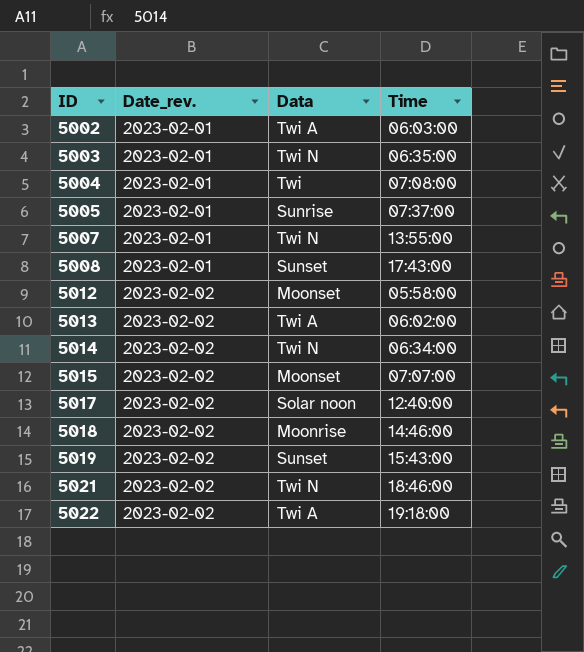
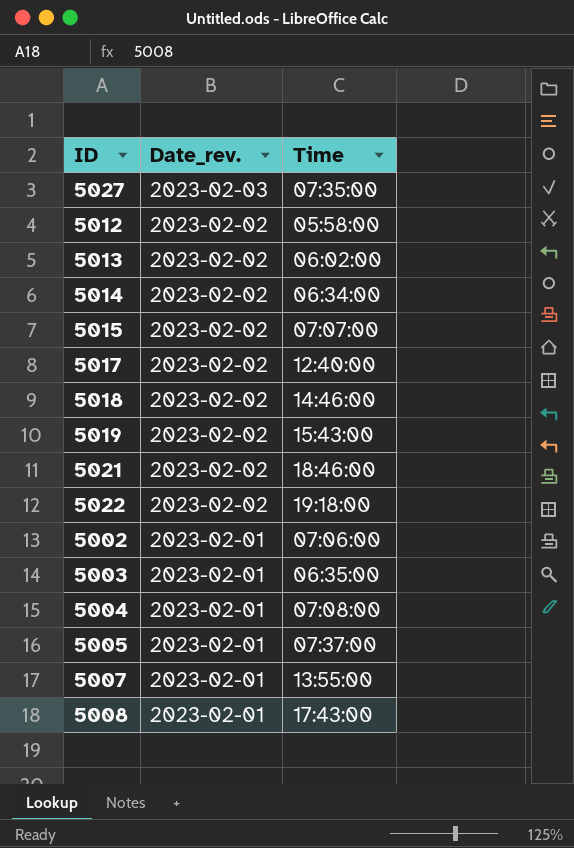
row order: ID ascending -> Date_rev. descending
column Data | position: 3 -> none
row 5027: none -> 2023-02-03 | 07:35:00
5002 | Time: 06:03:00 -> 07:06:00

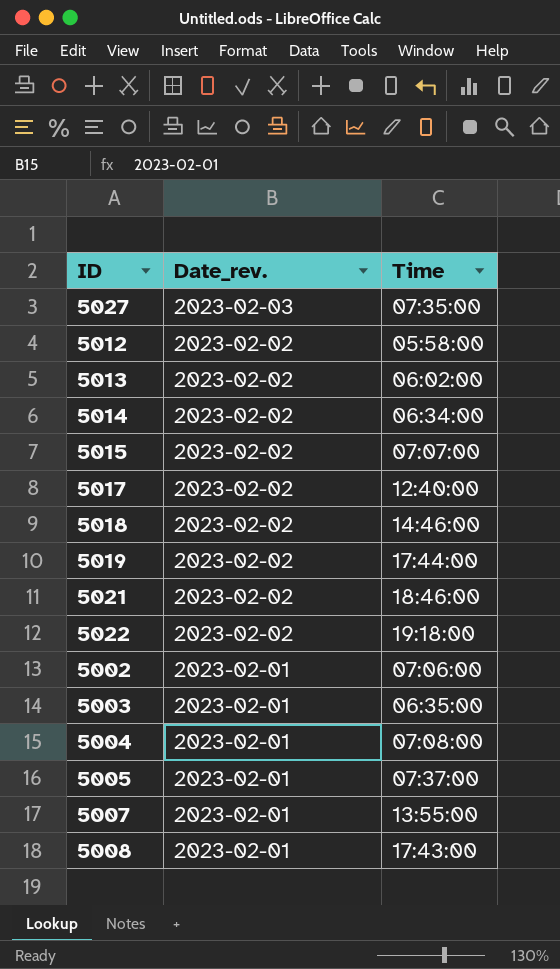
5019 | Time: 15:43:00 -> 17:44:00

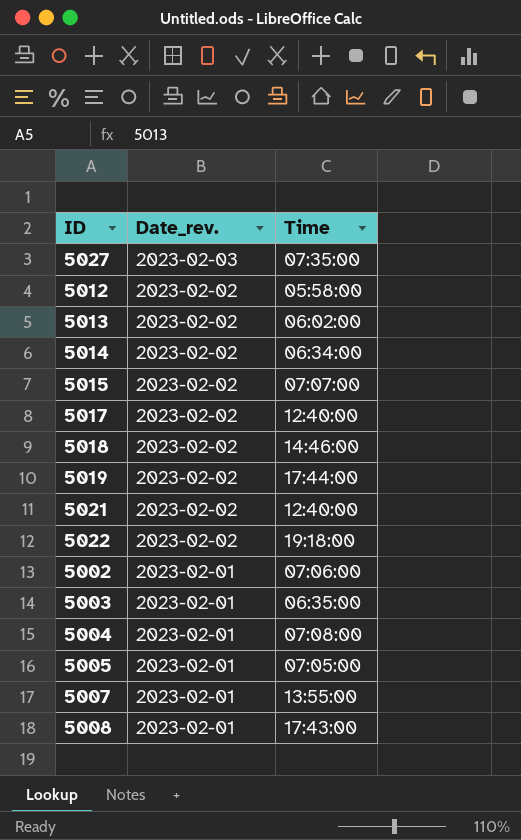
5021 | Time: 18:46:00 -> 12:40:00
5005 | Time: 07:37:00 -> 07:05:00

